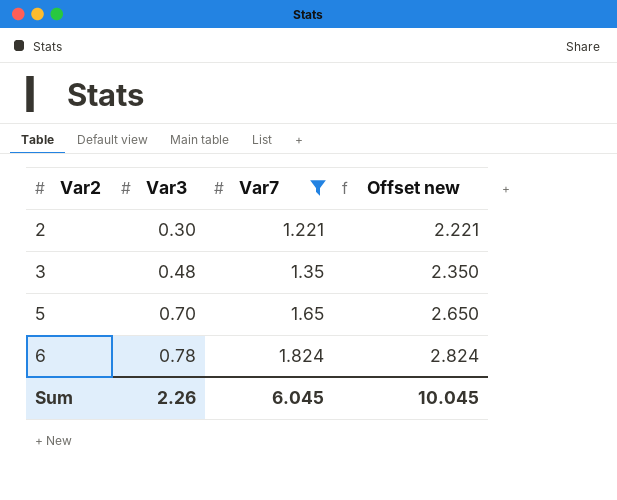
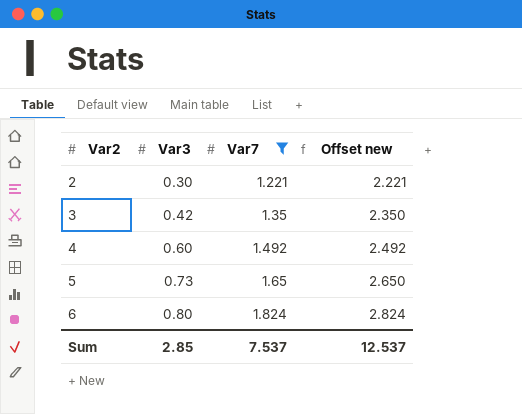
3 | Var3: 0.48 -> 0.42
row 4: none -> 0.60 | 1.492 | 2.492
5 | Var3: 0.70 -> 0.73
6 | Var3: 0.78 -> 0.80
Sum | Var3: 2.26 -> 2.85
Sum | Var7: 6.045 -> 7.537
Sum | Offset new: 10.045 -> 12.537

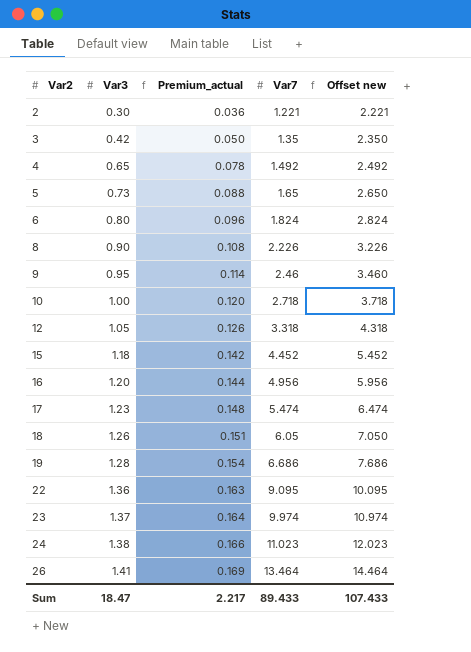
filter: Var7 <= 1.824 -> none
column Premium_actual | formula: none -> [Var3] * 0.12
4 | Var3: 0.60 -> 0.65
Sum | Var3: 2.85 -> 18.47
Sum | Var7: 7.537 -> 89.433
Sum | Offset new: 12.537 -> 107.433

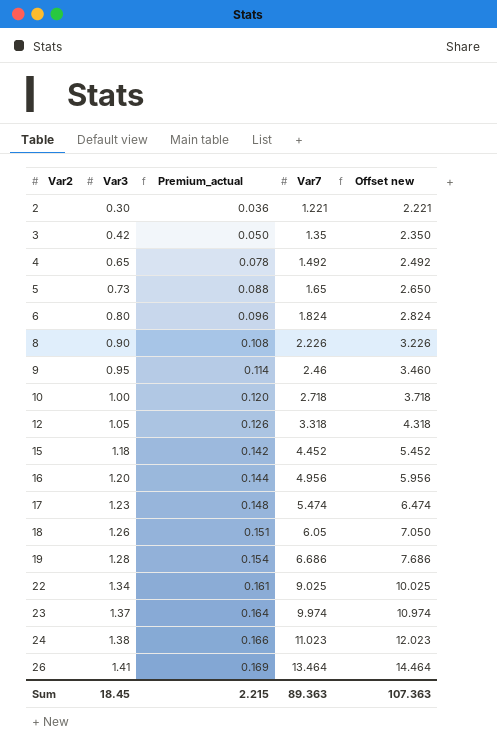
22 | Var3: 1.36 -> 1.34
22 | Premium_actual: 0.163 -> 0.161
22 | Var7: 9.095 -> 9.025
22 | Offset new: 10.095 -> 10.025
Sum | Var3: 18.47 -> 18.45
Sum | Premium_actual: 2.217 -> 2.215
Sum | Var7: 89.433 -> 89.363
Sum | Offset new: 107.433 -> 107.363

